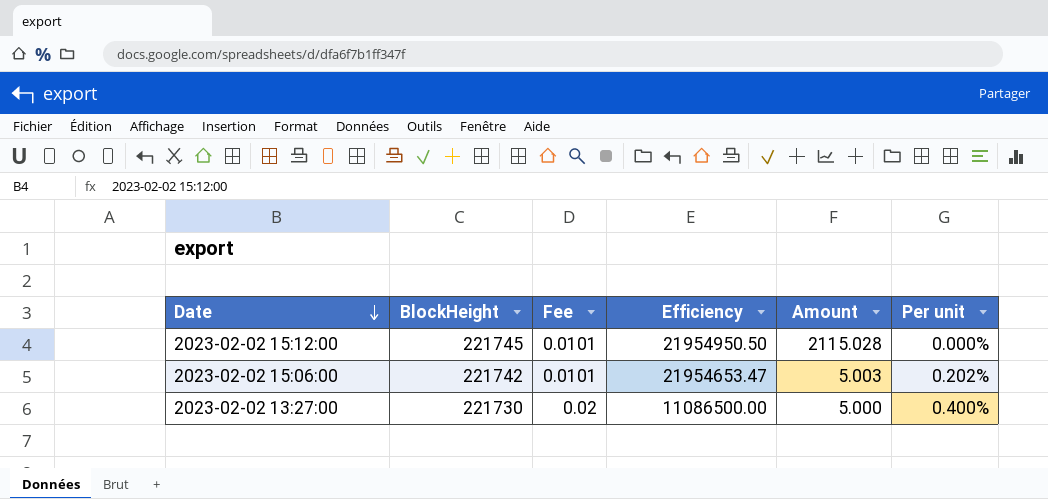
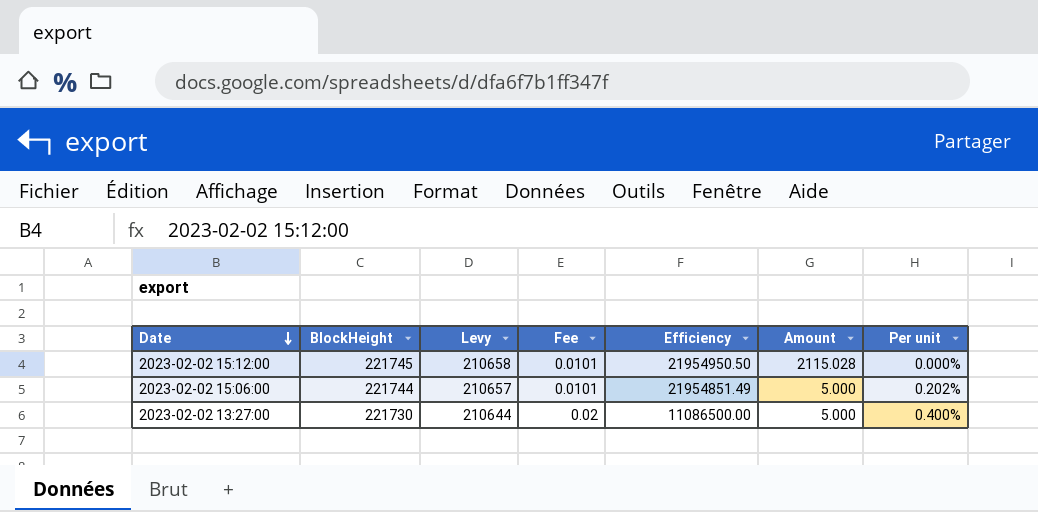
column Levy | formula: none -> [BlockHeight] * 0.95
2023-02-02 15:06:00 | BlockHeight: 221742 -> 221744
2023-02-02 15:06:00 | Efficiency: 21954653.47 -> 21954851.49
2023-02-02 15:06:00 | Amount: 5.003 -> 5.000

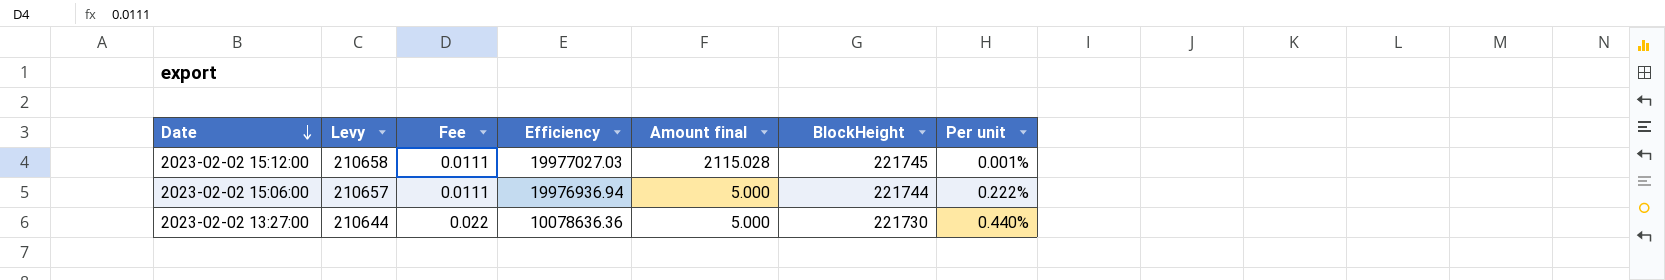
column name: Amount -> Amount final
column BlockHeight | position: 2 -> 6
2023-02-02 15:12:00 | Fee: 0.0101 -> 0.0111
2023-02-02 15:12:00 | Efficiency: 21954950.50 -> 19977027.03
2023-02-02 15:12:00 | Per unit: 0.000% -> 0.001%
2023-02-02 15:06:00 | Fee: 0.0101 -> 0.0111
2023-02-02 15:06:00 | Efficiency: 21954851.49 -> 19976936.94
2023-02-02 15:06:00 | Per unit: 0.202% -> 0.222%
2023-02-02 13:27:00 | Fee: 0.02 -> 0.022
2023-02-02 13:27:00 | Efficiency: 11086500.00 -> 10078636.36
2023-02-02 13:27:00 | Per unit: 0.400% -> 0.440%

